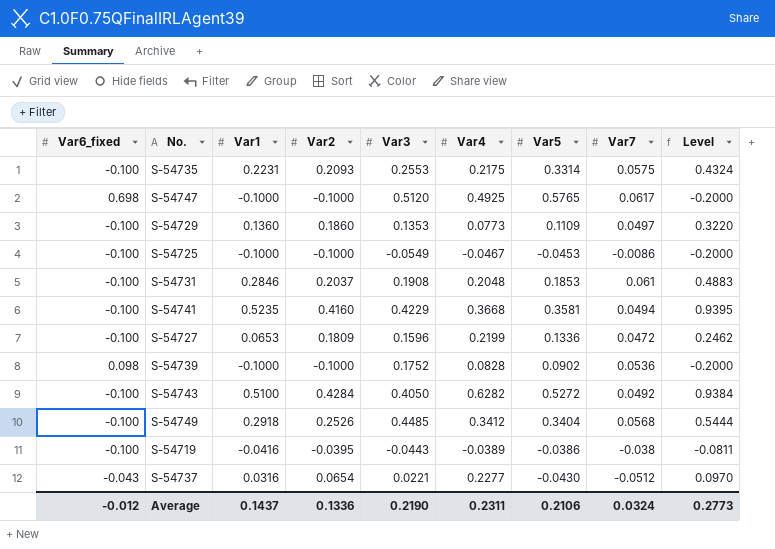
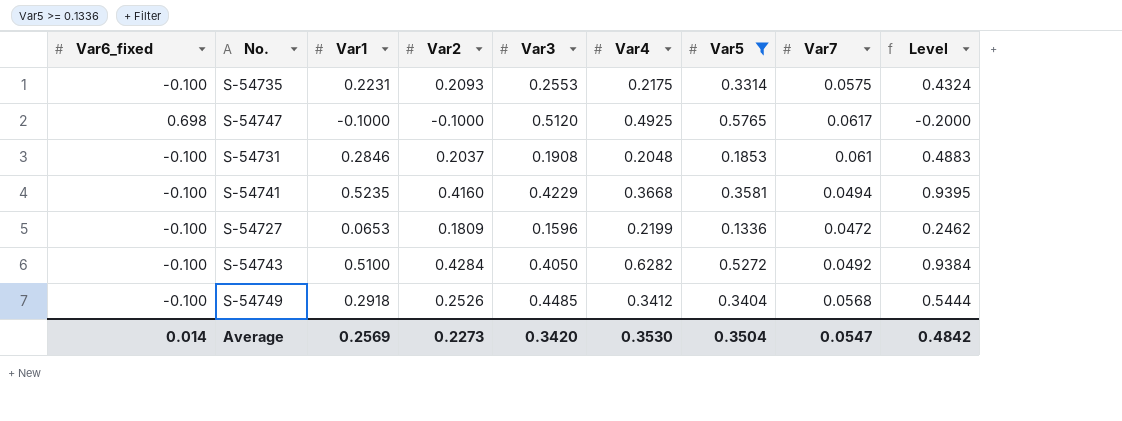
filter: none -> Var5 >= 0.1336
Average | Var6_fixed: -0.012 -> 0.014
Average | Var1: 0.1437 -> 0.2569
Average | Var2: 0.1336 -> 0.2273
Average | Var3: 0.2190 -> 0.3420
Average | Var4: 0.2311 -> 0.3530
Average | Var5: 0.2106 -> 0.3504
Average | Var7: 0.0324 -> 0.0547
Average | Level: 0.2773 -> 0.4842

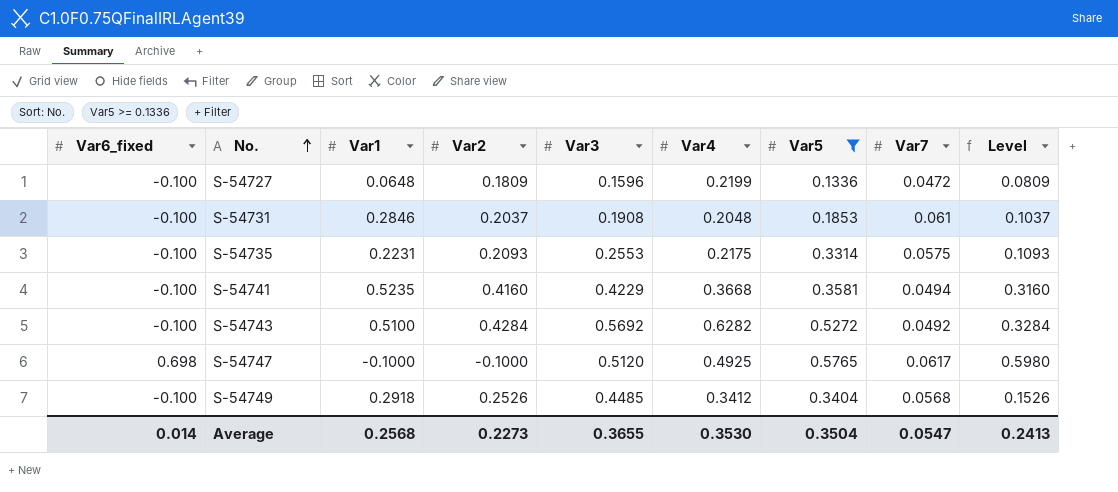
row order: none -> No. ascending
column Level | formula: [Var1] + [Var2] -> [Var6_fixed] + [Var2]
S-54727 | Var1: 0.0653 -> 0.0648
S-54743 | Var3: 0.4050 -> 0.5692
Average | Var1: 0.2569 -> 0.2568
Average | Var3: 0.3420 -> 0.3655
Average | Level: 0.4842 -> 0.2413

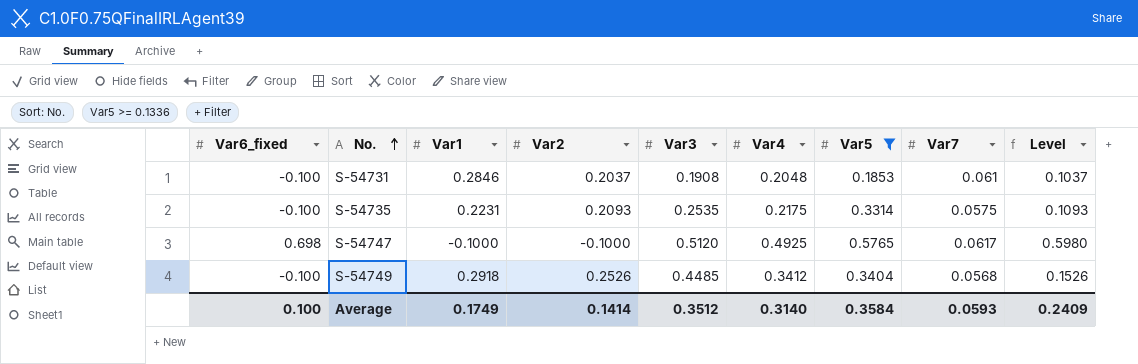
row S-54727: -0.100 | 0.0648 | 0.1809 | 0.1596 | 0.2199 | 0.1336 | 0.0472 | 0.0809 -> none
row S-54741: -0.100 | 0.5235 | 0.4160 | 0.4229 | 0.3668 | 0.3581 | 0.0494 | 0.3160 -> none
row S-54743: -0.100 | 0.5100 | 0.4284 | 0.5692 | 0.6282 | 0.5272 | 0.0492 | 0.3284 -> none
S-54735 | Var3: 0.2553 -> 0.2535
Average | Var6_fixed: 0.014 -> 0.100
Average | Var1: 0.2568 -> 0.1749
Average | Var2: 0.2273 -> 0.1414
Average | Var3: 0.3655 -> 0.3512
Average | Var4: 0.3530 -> 0.3140
Average | Var5: 0.3504 -> 0.3584
Average | Var7: 0.0547 -> 0.0593
Average | Level: 0.2413 -> 0.2409

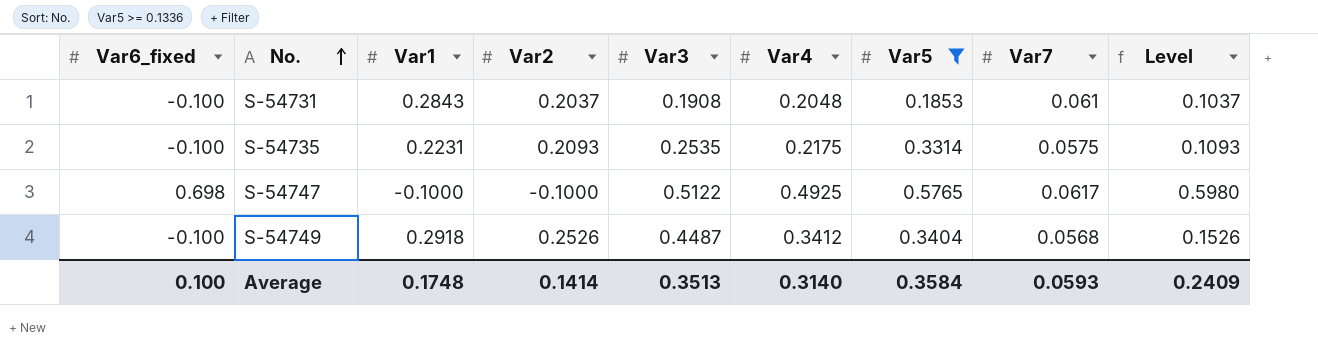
S-54731 | Var1: 0.2846 -> 0.2843
S-54747 | Var3: 0.5120 -> 0.5122
S-54749 | Var3: 0.4485 -> 0.4487
Average | Var1: 0.1749 -> 0.1748
Average | Var3: 0.3512 -> 0.3513

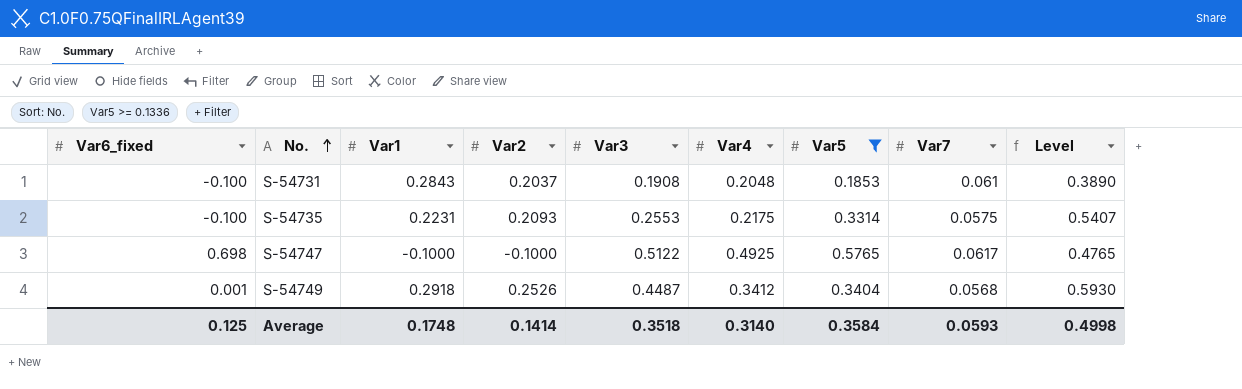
column Level | formula: [Var6_fixed] + [Var2] -> [Var2] + [Var5]
S-54735 | Var3: 0.2535 -> 0.2553
S-54749 | Var6_fixed: -0.100 -> 0.001
Average | Var6_fixed: 0.100 -> 0.125
Average | Var3: 0.3513 -> 0.3518
Average | Level: 0.2409 -> 0.4998

